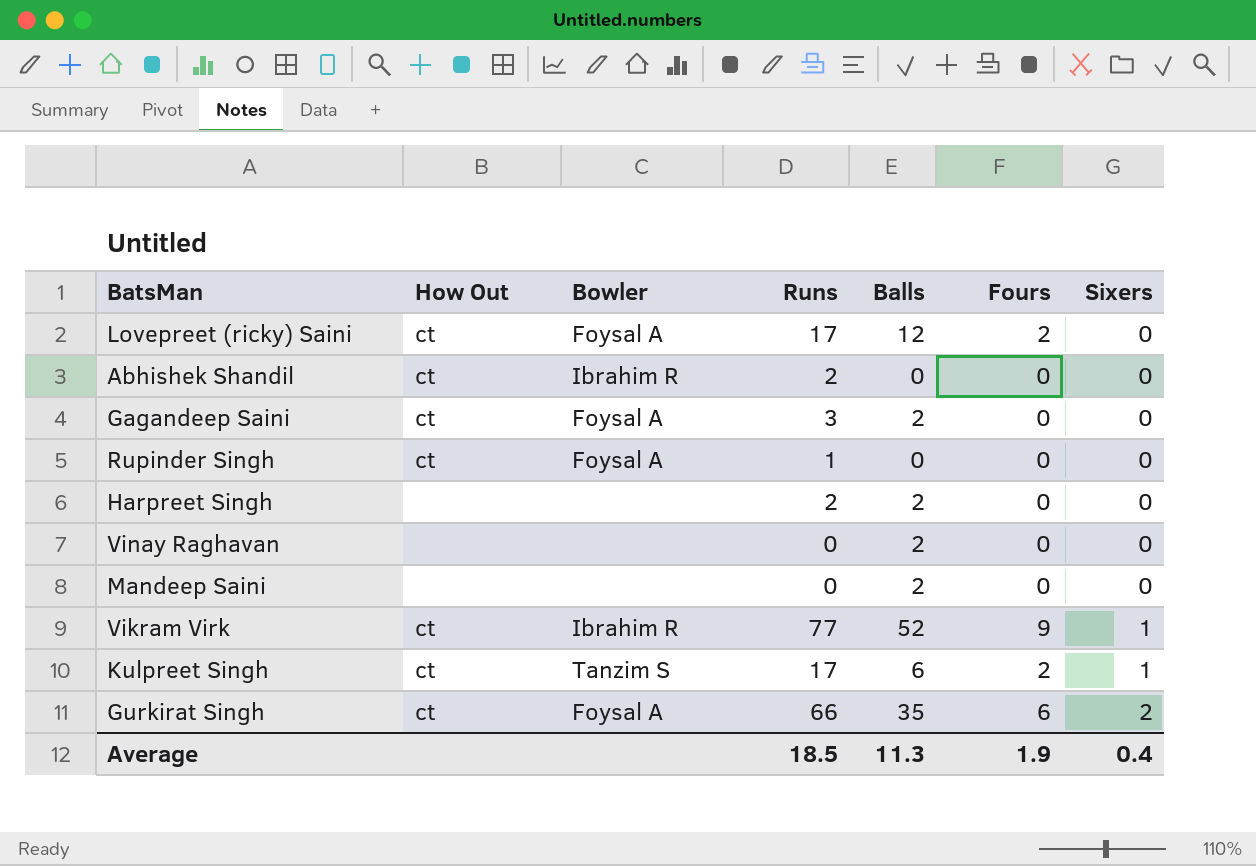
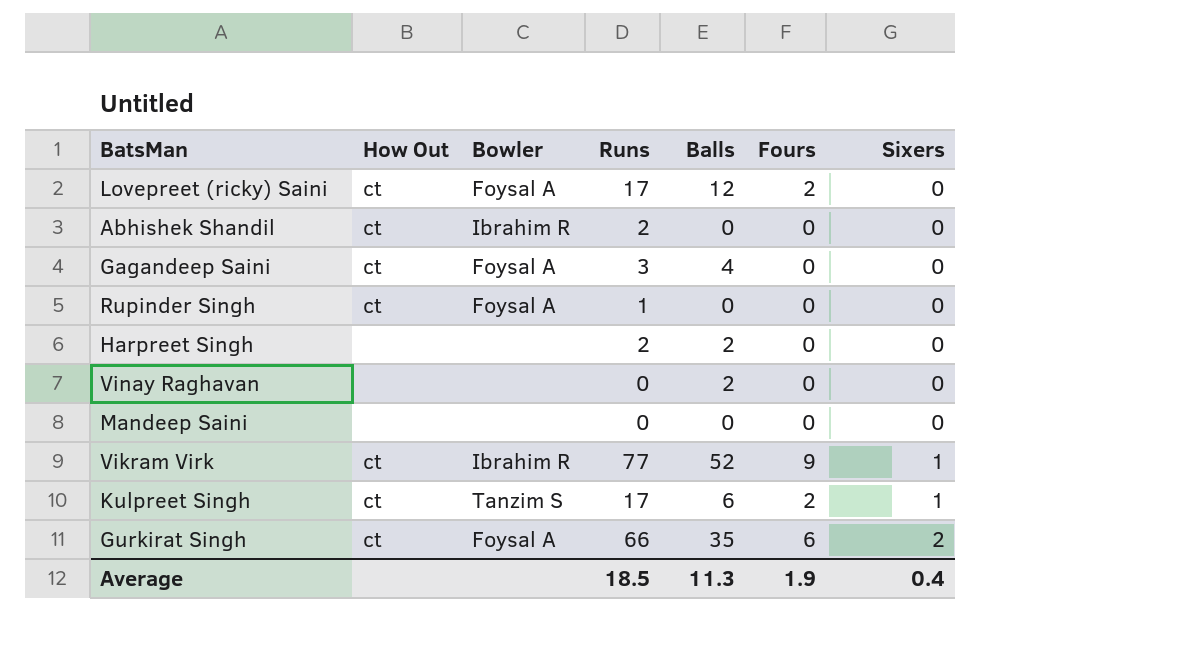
Gagandeep Saini | Balls: 2 -> 4
Mandeep Saini | Balls: 2 -> 0

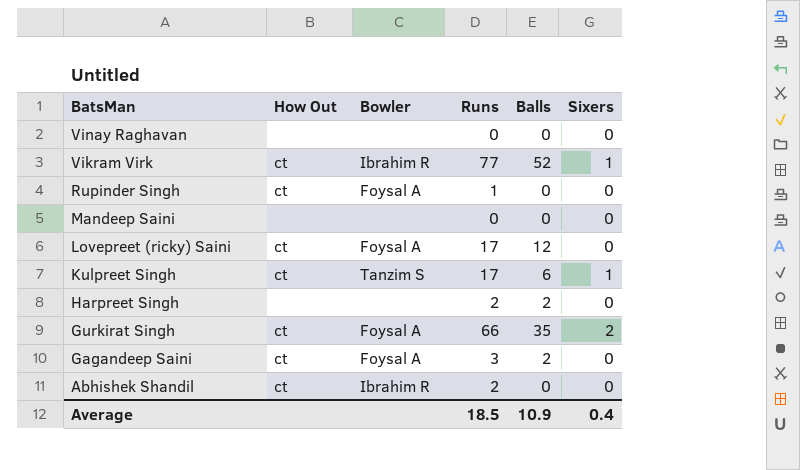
row order: Sixers ascending -> BatsMan descending
column Fours | position: 6 -> none
Vinay Raghavan | Balls: 2 -> 0
Gagandeep Saini | Balls: 4 -> 2
Average | Balls: 11.3 -> 10.9

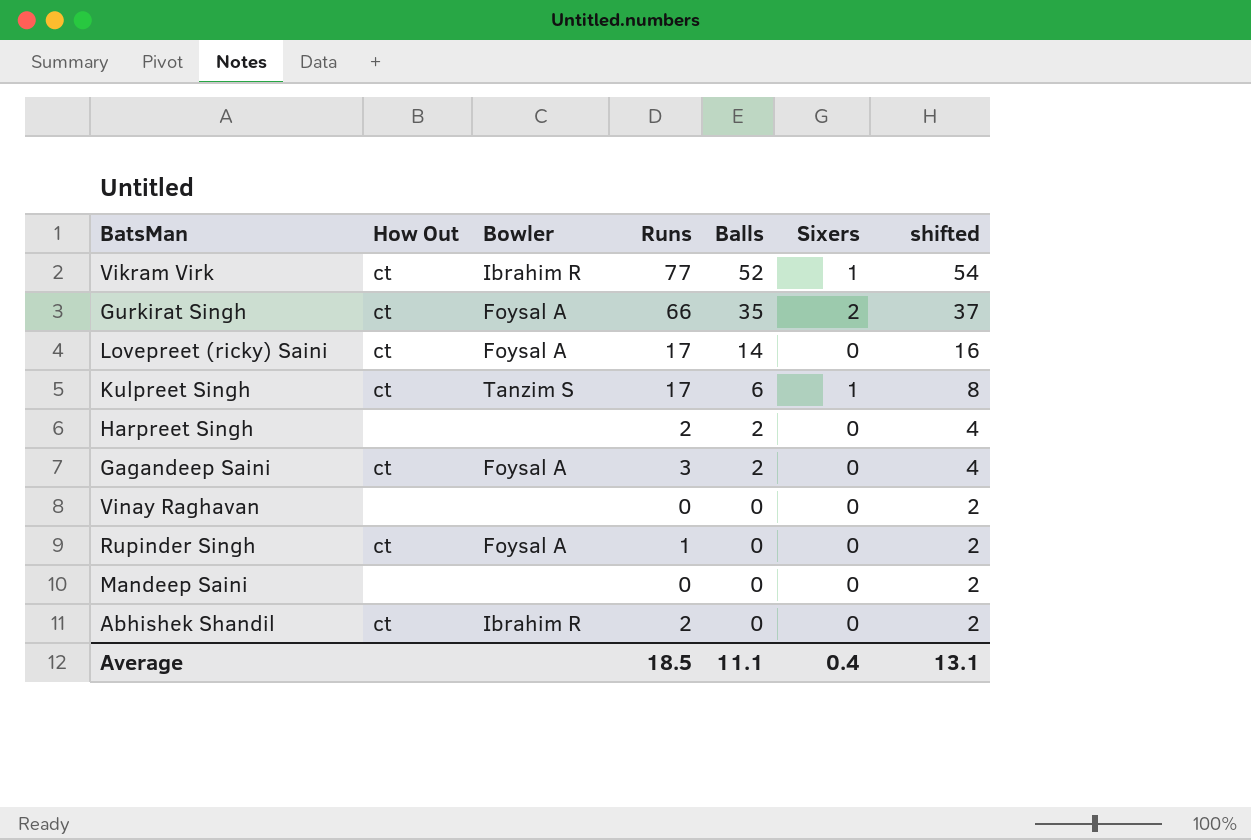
row order: BatsMan descending -> Balls descending
column shifted | formula: none -> [Balls] + 2
Lovepreet (ricky) Saini | Balls: 12 -> 14
Average | Balls: 10.9 -> 11.1

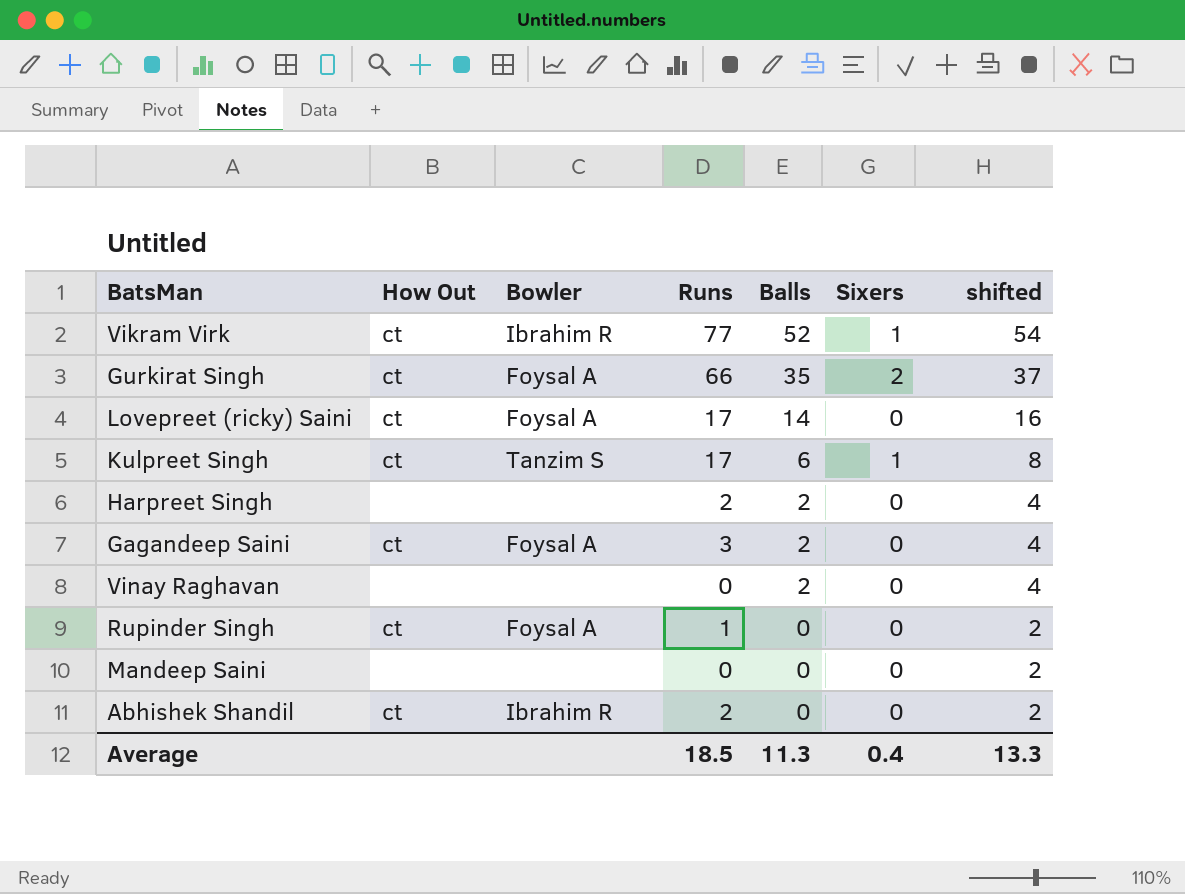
Vinay Raghavan | Balls: 0 -> 2
Vinay Raghavan | shifted: 2 -> 4
Average | Balls: 11.1 -> 11.3
Average | shifted: 13.1 -> 13.3

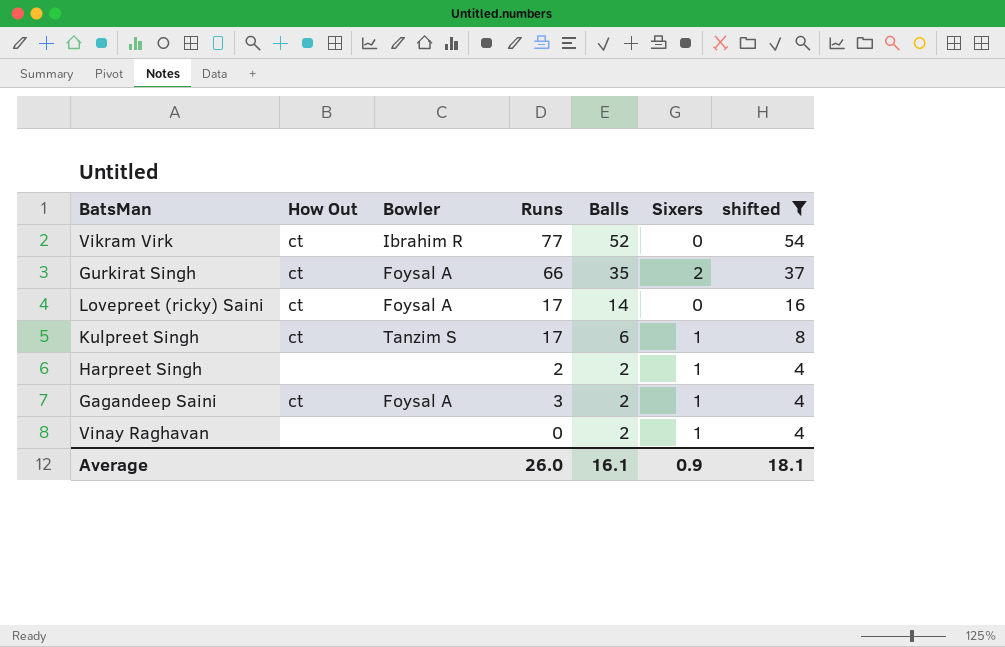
filter: none -> shifted != 2
Vikram Virk | Sixers: 1 -> 0
Harpreet Singh | Sixers: 0 -> 1
Gagandeep Saini | Sixers: 0 -> 1
Vinay Raghavan | Sixers: 0 -> 1
Average | Runs: 18.5 -> 26.0
Average | Balls: 11.3 -> 16.1
Average | Sixers: 0.4 -> 0.9
Average | shifted: 13.3 -> 18.1

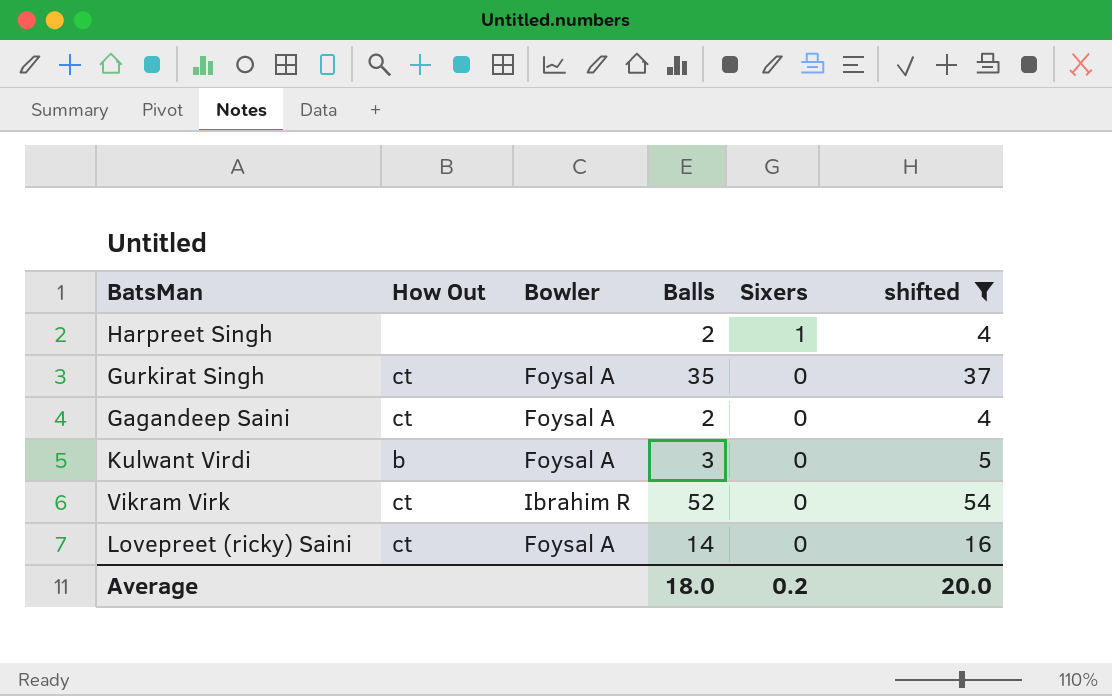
row order: Balls descending -> Sixers descending
column Runs | position: 4 -> none
row Kulpreet Singh: ct | Tanzim S | 17 | 6 | 1 | 8 -> none
row Vinay Raghavan: none | none | 0 | 2 | 1 | 4 -> none
Gurkirat Singh | Sixers: 2 -> 0
Gagandeep Saini | Sixers: 1 -> 0
row Kulwant Virdi: none -> b | Foysal A | 3 | 0 | 5
Average | Balls: 16.1 -> 18.0
Average | Sixers: 0.9 -> 0.2
Average | shifted: 18.1 -> 20.0

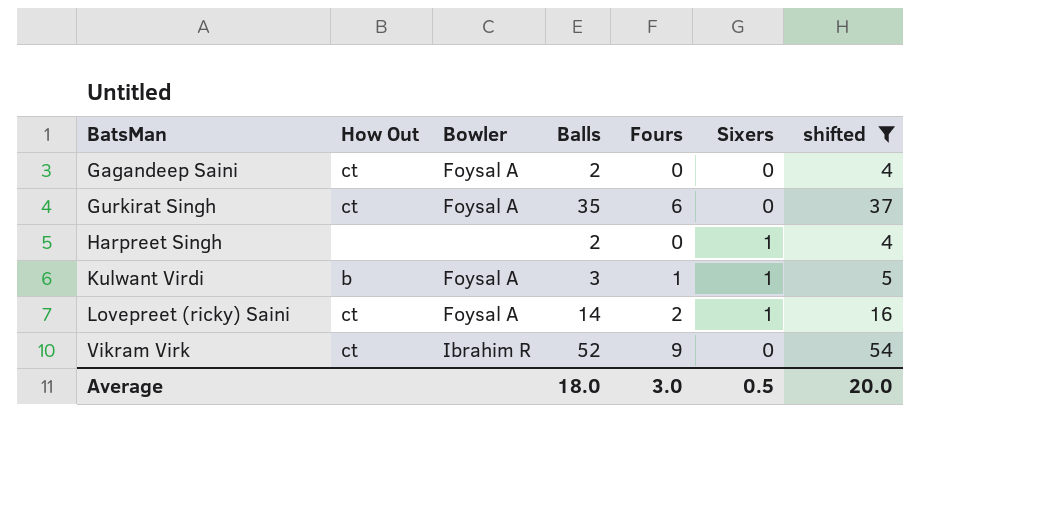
row order: Sixers descending -> BatsMan ascending
column Fours | position: none -> 5
Kulwant Virdi | Sixers: 0 -> 1
Lovepreet (ricky) Saini | Sixers: 0 -> 1
Average | Sixers: 0.2 -> 0.5

